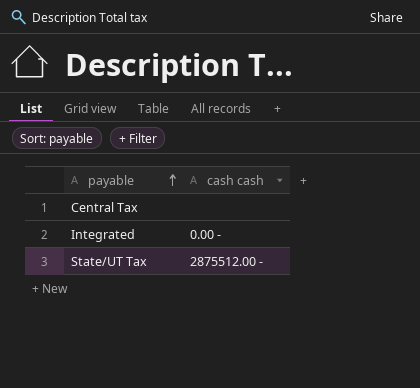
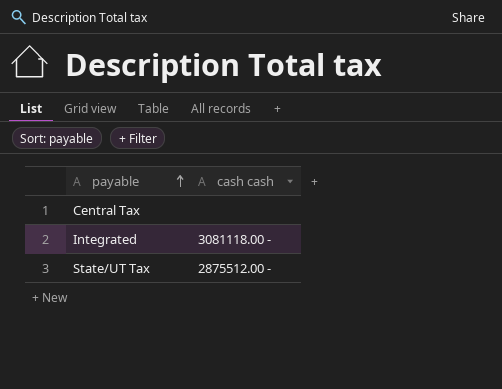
Integrated | cash cash: 0.00 - -> 3081118.00 -

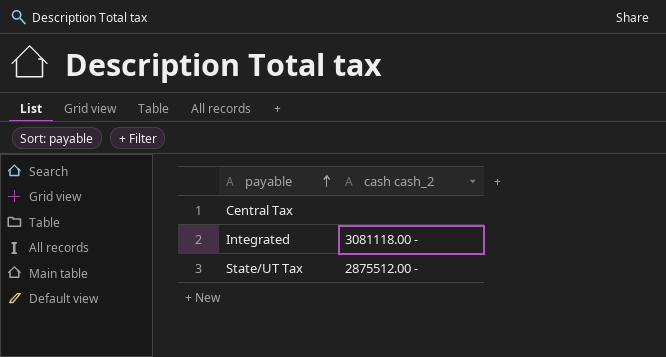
column name: cash cash -> cash cash_2

